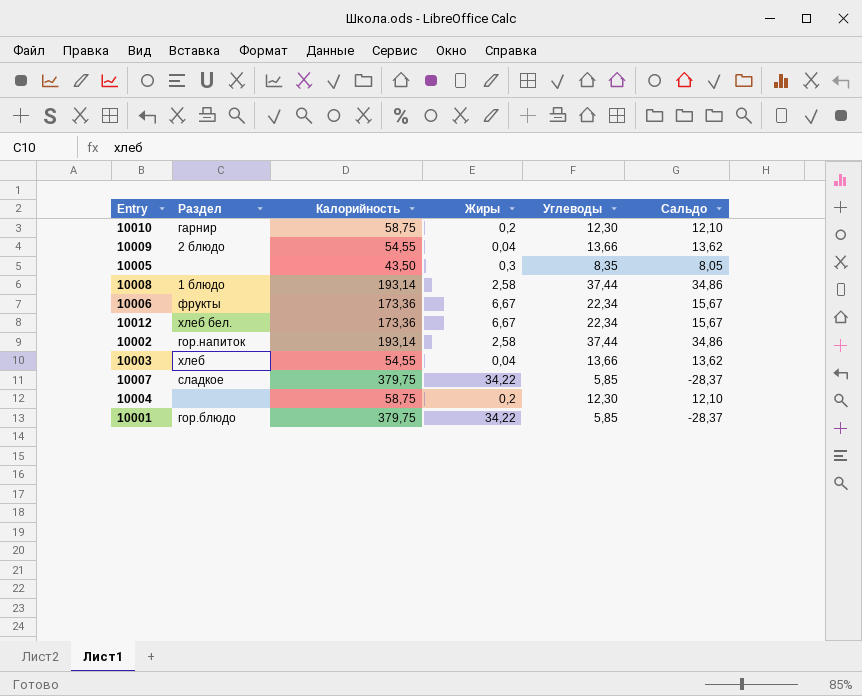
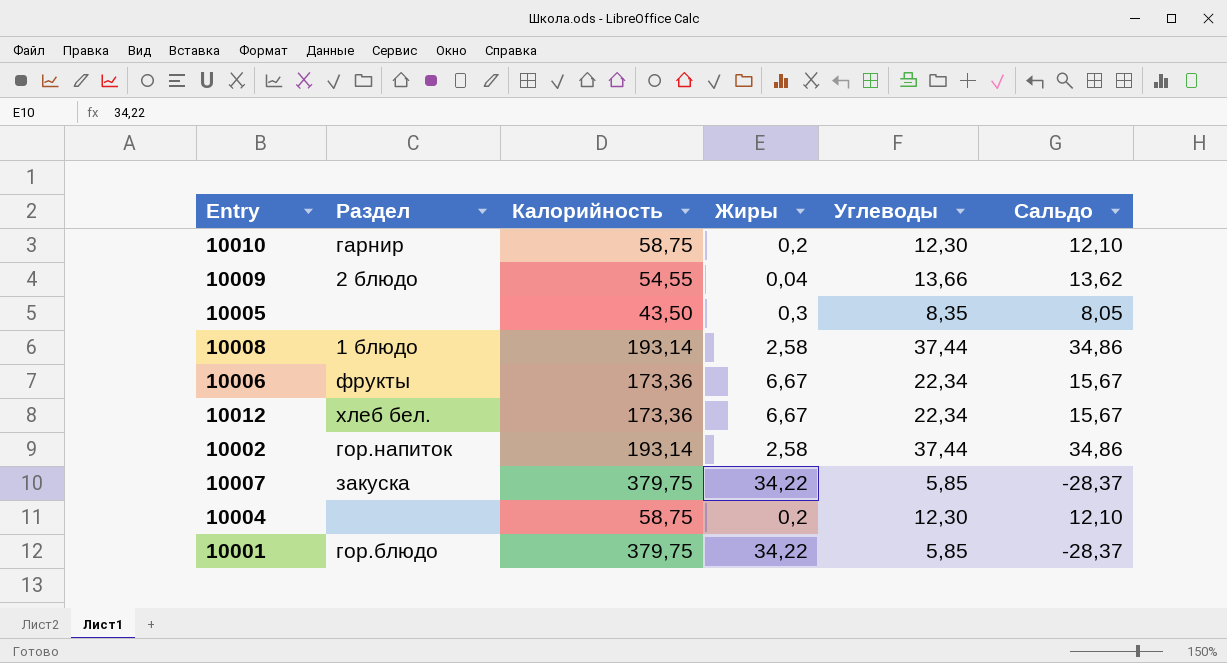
row 10003: хлеб | 54,55 | 0,04 | 13,66 | 13,62 -> none
10007 | Раздел: сладкое -> закуска

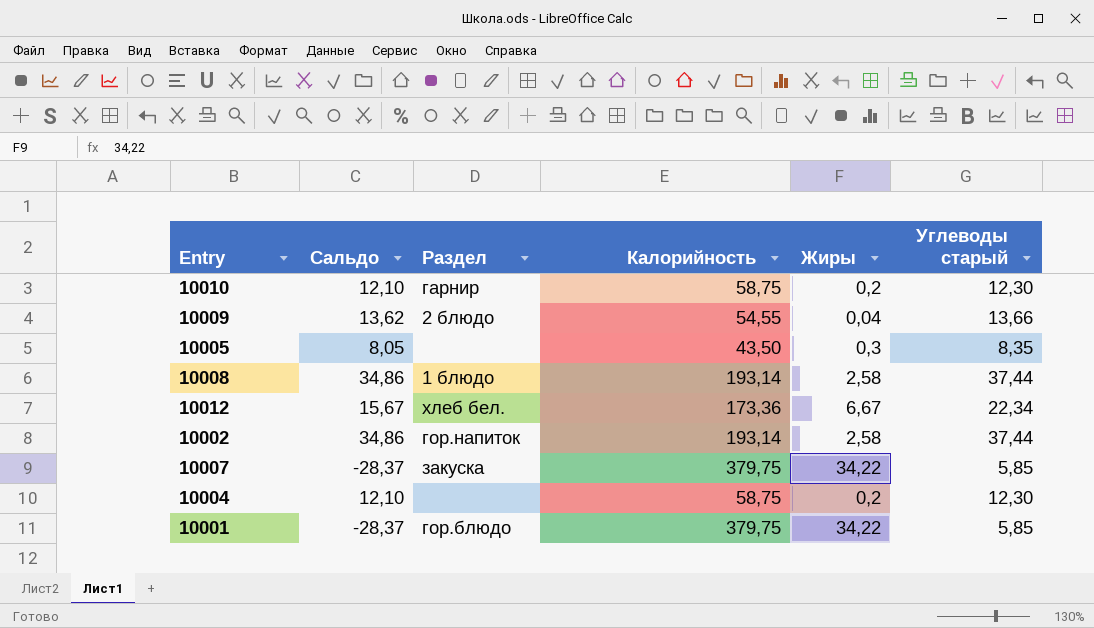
column Сальдо | position: 6 -> 2
column name: Углеводы -> Углеводы старый
row 10006: фрукты | 173,36 | 6,67 | 22,34 | 15,67 -> none

